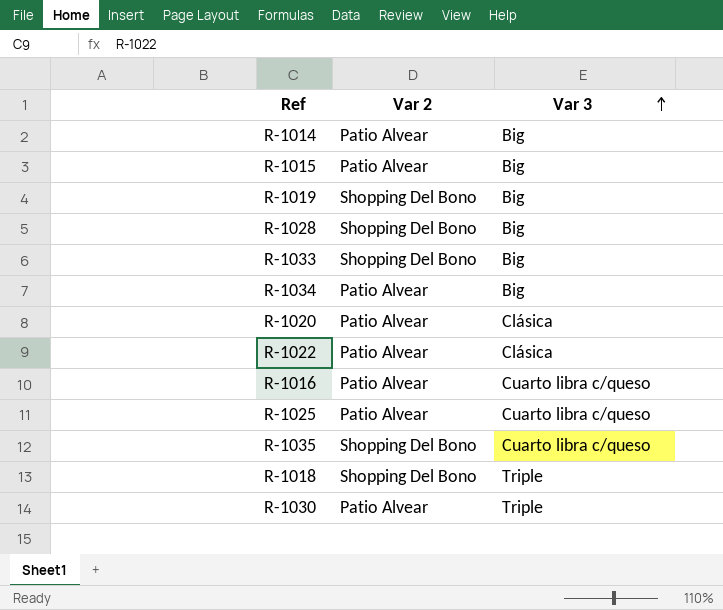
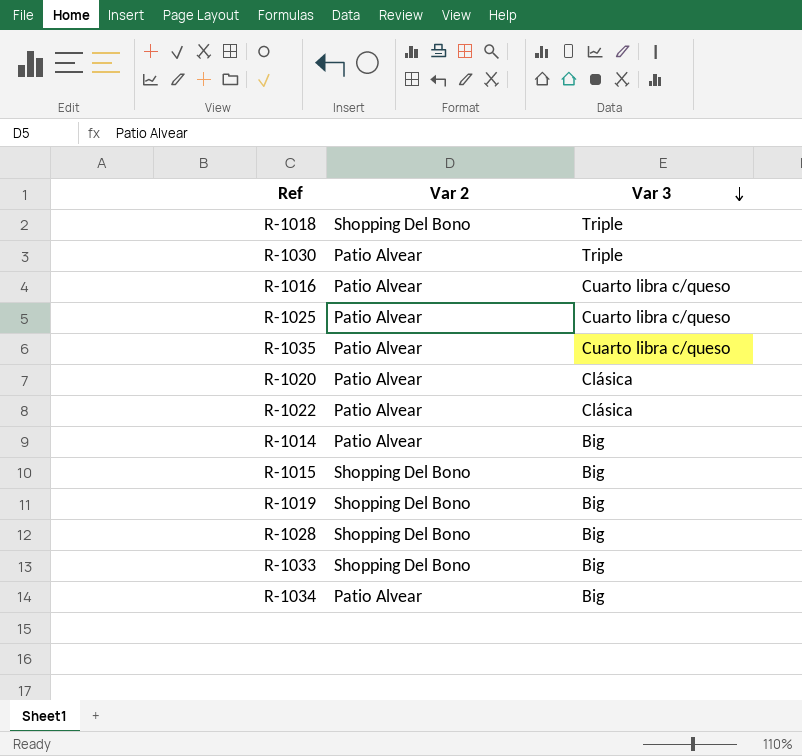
row order: Var 3 ascending -> Var 3 descending
R-1035 | Var 2: Shopping Del Bono -> Patio Alvear
R-1015 | Var 2: Patio Alvear -> Shopping Del Bono

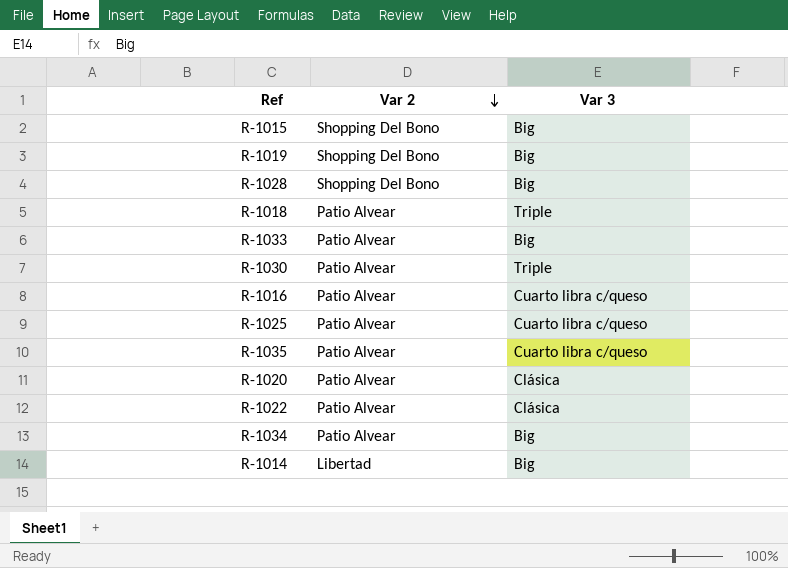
row order: Var 3 descending -> Var 2 descending
R-1018 | Var 2: Shopping Del Bono -> Patio Alvear
R-1033 | Var 2: Shopping Del Bono -> Patio Alvear
R-1014 | Var 2: Patio Alvear -> Libertad

